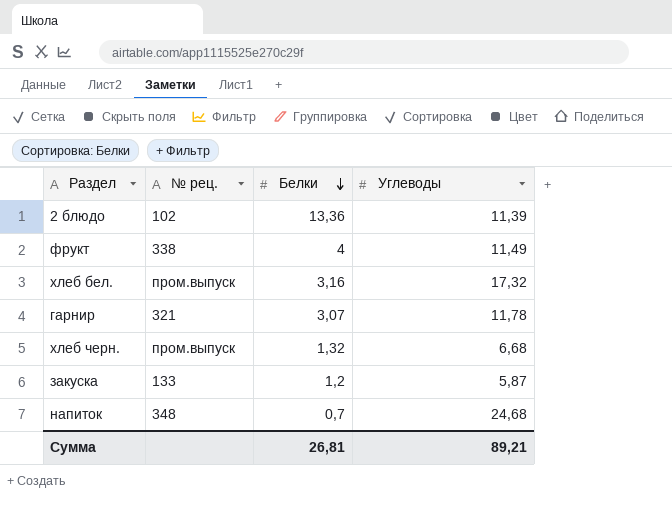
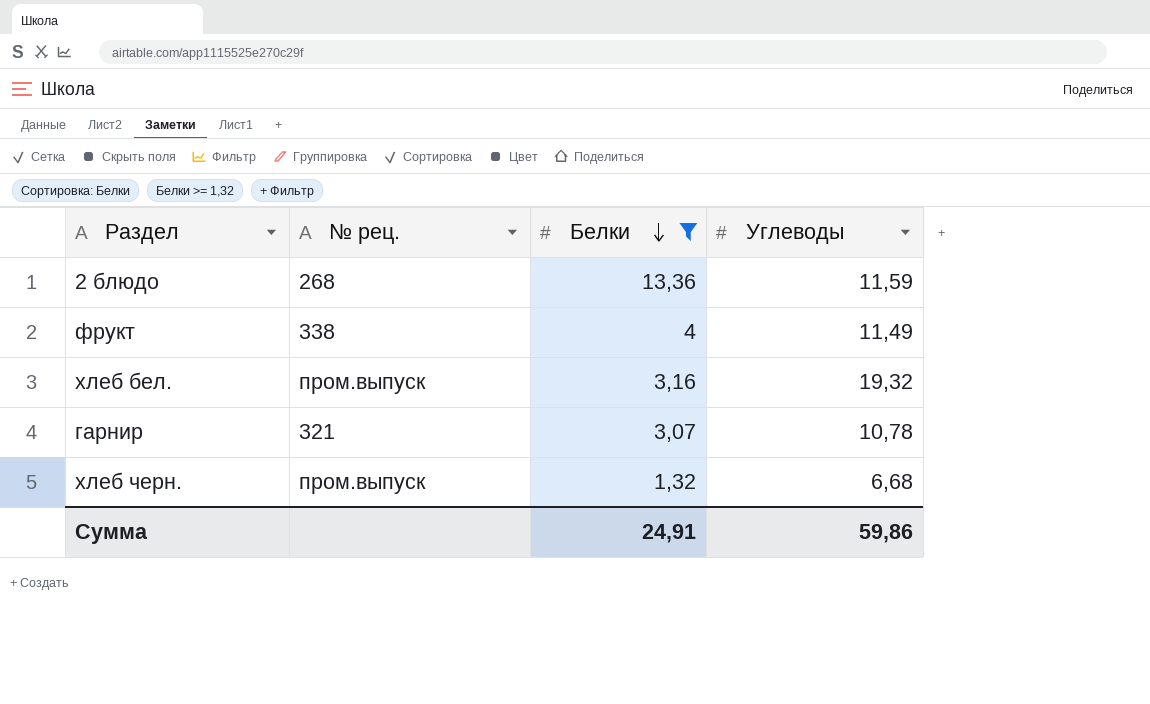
filter: none -> Белки >= 1,32
2 блюдо | № рец.: 102 -> 268
2 блюдо | Углеводы: 11,39 -> 11,59
хлеб бел. | Углеводы: 17,32 -> 19,32
гарнир | Углеводы: 11,78 -> 10,78
Сумма | Белки: 26,81 -> 24,91
Сумма | Углеводы: 89,21 -> 59,86

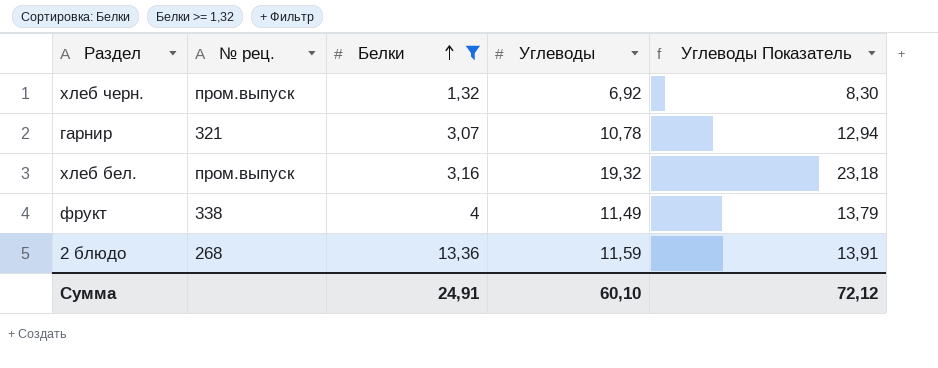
row order: Белки descending -> Белки ascending
column Углеводы Показатель | formula: none -> [Углеводы] * 1,2
хлеб черн. | Углеводы: 6,68 -> 6,92
Сумма | Углеводы: 59,86 -> 60,10

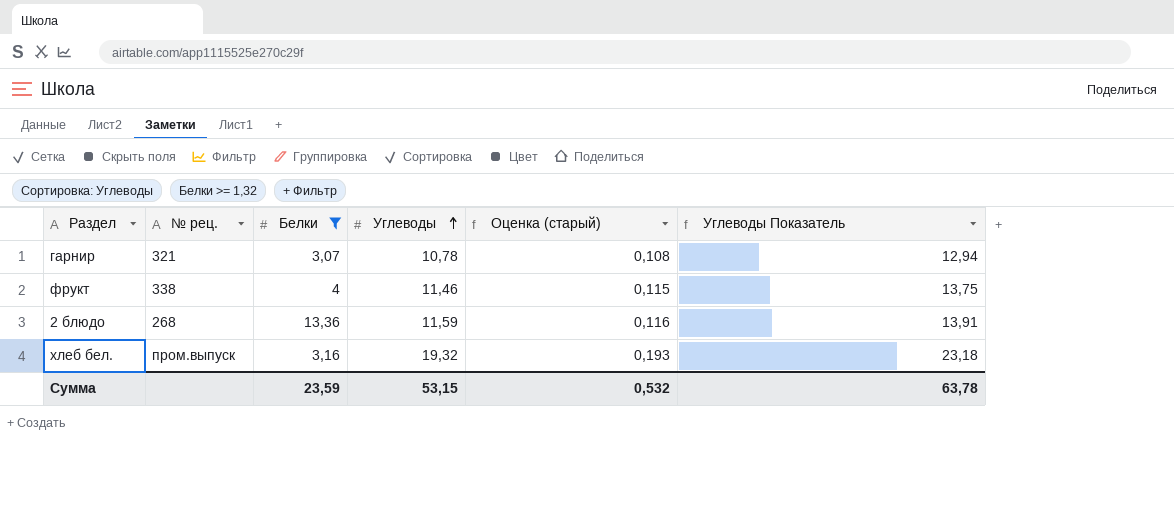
row order: Белки ascending -> Углеводы ascending
column Оценка (старый) | formula: none -> [Углеводы] * 0,01
row хлеб черн.: пром.выпуск | 1,32 | 6,92 | 8,30 -> none
фрукт | Углеводы: 11,49 -> 11,46
фрукт | Углеводы Показатель: 13,79 -> 13,75
Сумма | Белки: 24,91 -> 23,59
Сумма | Углеводы: 60,10 -> 53,15
Сумма | Углеводы Показатель: 72,12 -> 63,78

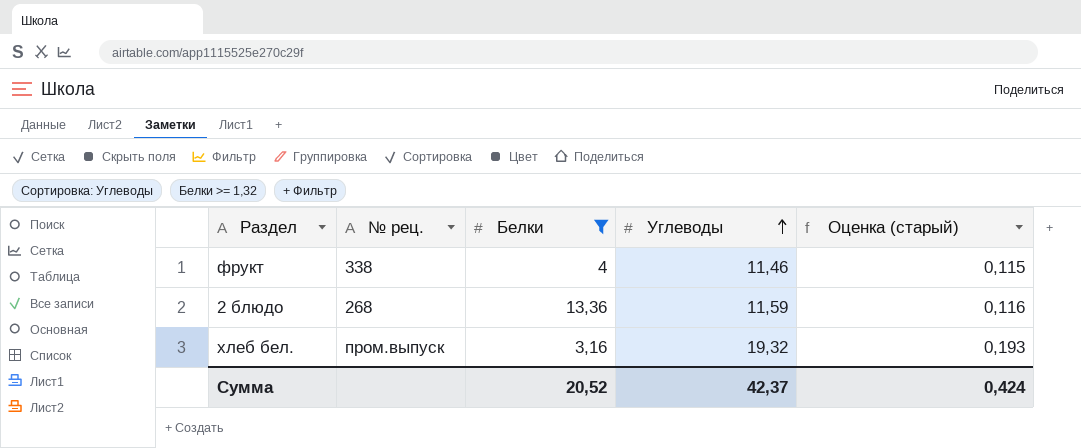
column Углеводы Показатель | formula: [Углеводы] * 1,2 -> none
row гарнир: 321 | 3,07 | 10,78 | 0,108 | 12,94 -> none
Сумма | Белки: 23,59 -> 20,52
Сумма | Углеводы: 53,15 -> 42,37
Сумма | Оценка (старый): 0,532 -> 0,424

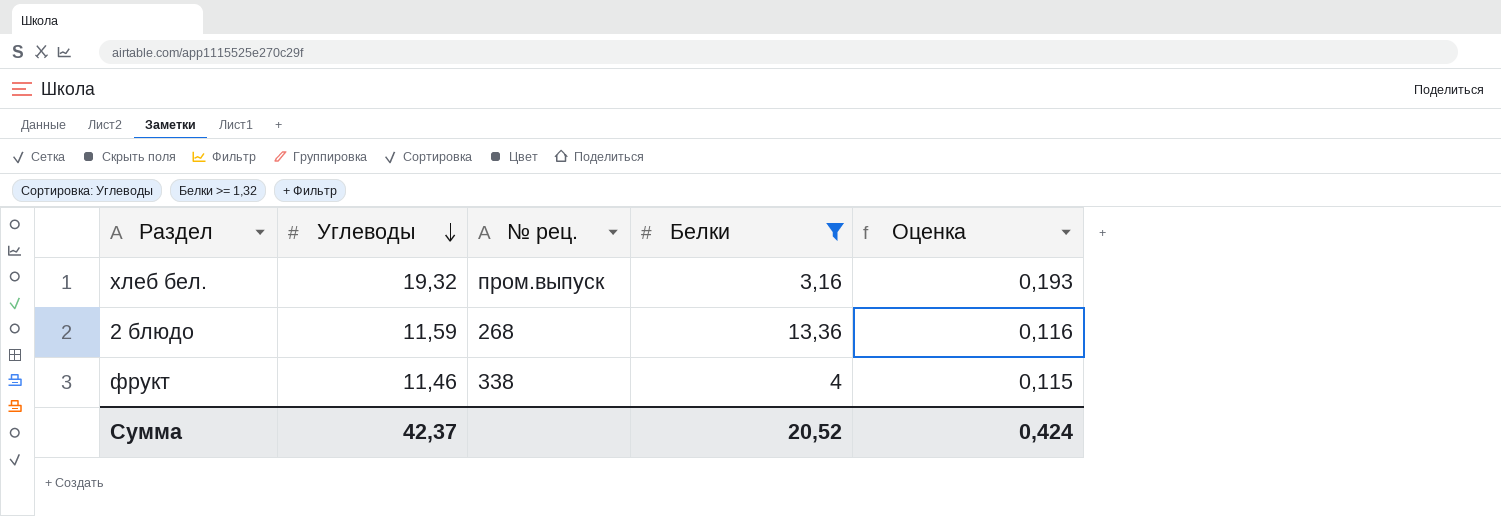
row order: Углеводы ascending -> Углеводы descending
column Углеводы | position: 4 -> 2
column name: Оценка (старый) -> Оценка

